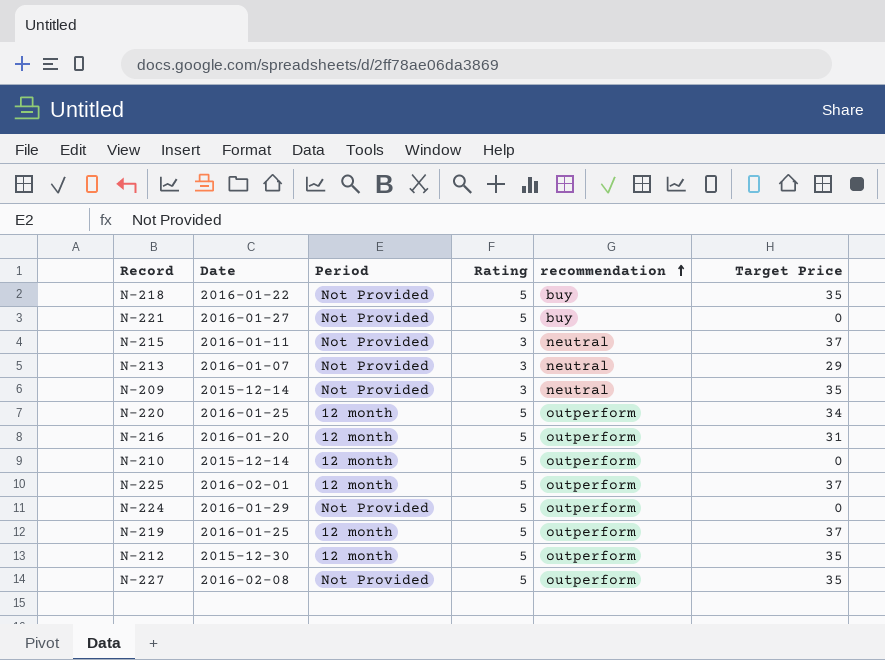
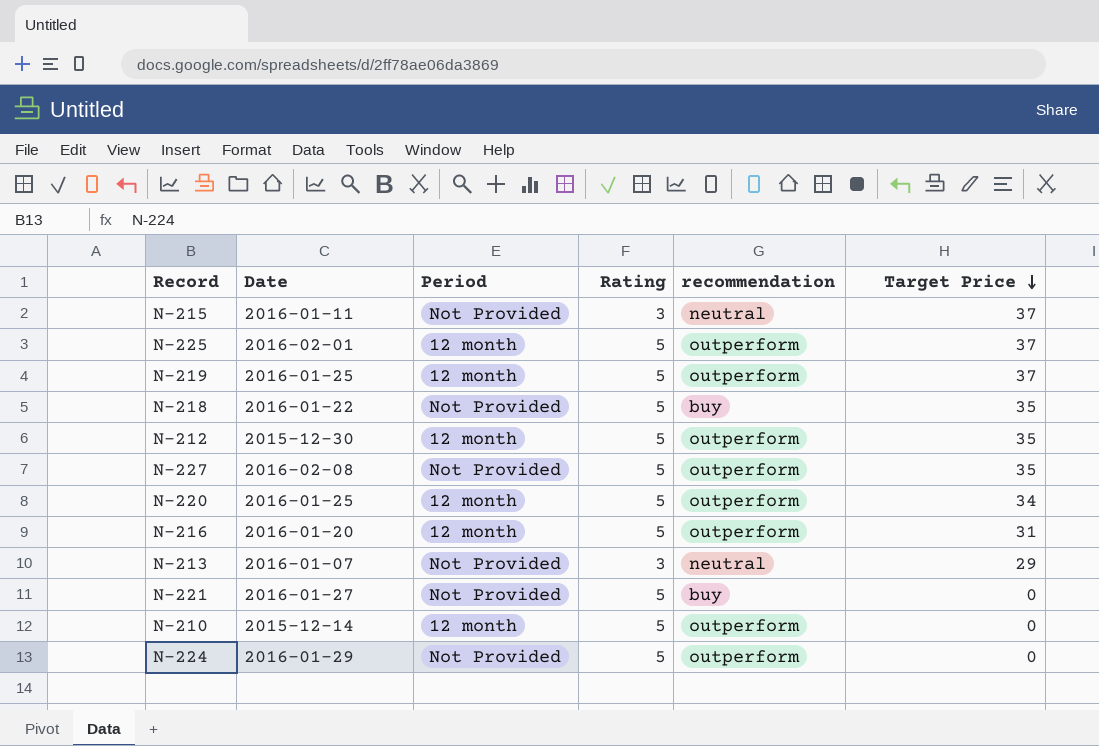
row order: recommendation ascending -> Target Price descending
row N-209: 2015-12-14 | Not Provided | 3 | neutral | 35 -> none

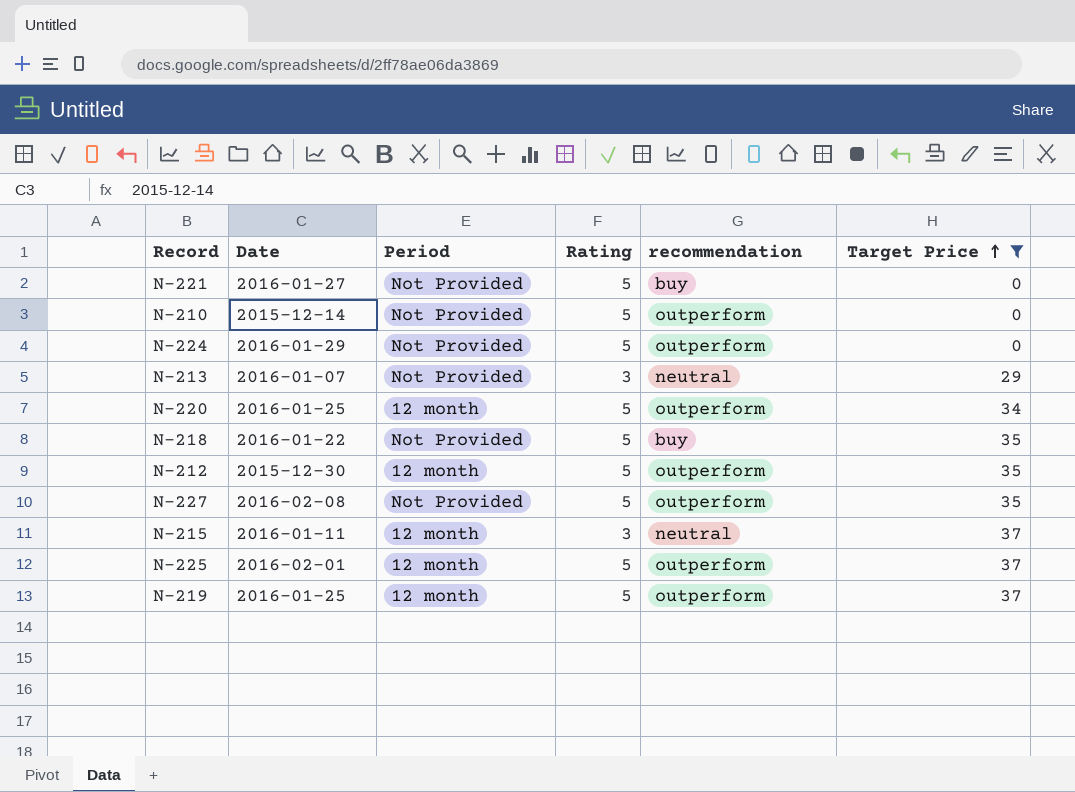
filter: none -> Target Price != 31
row order: Target Price descending -> Target Price ascending
N-210 | Period: 12 month -> Not Provided
N-215 | Period: Not Provided -> 12 month

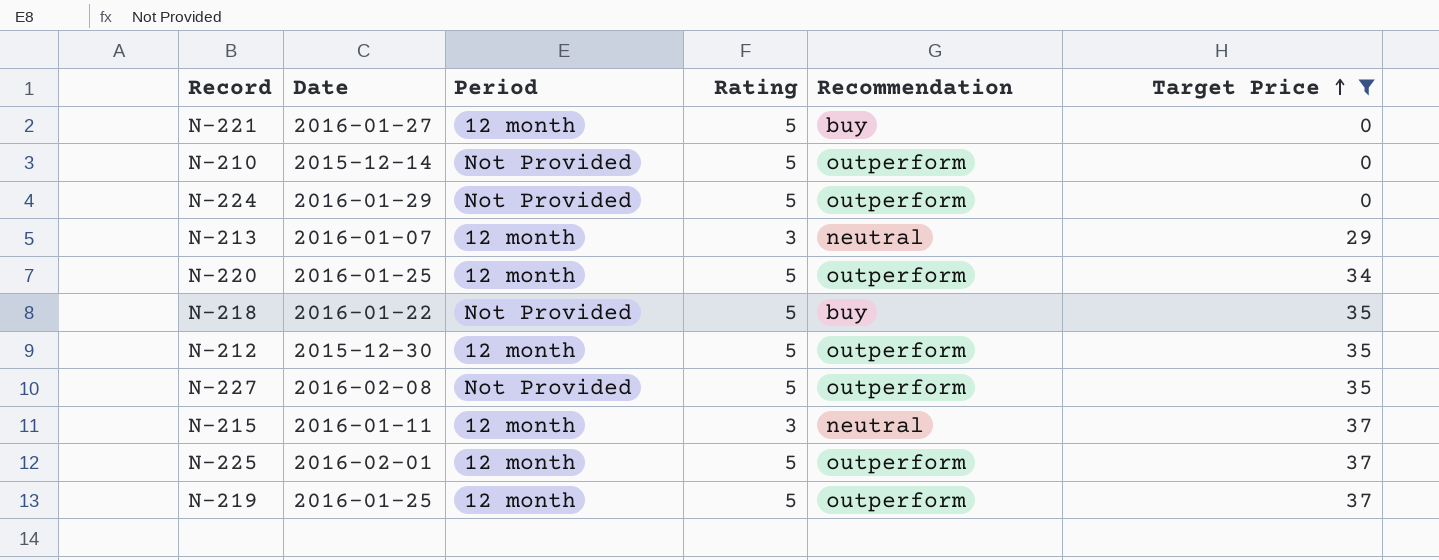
column name: recommendation -> Recommendation
N-221 | Period: Not Provided -> 12 month
N-213 | Period: Not Provided -> 12 month

